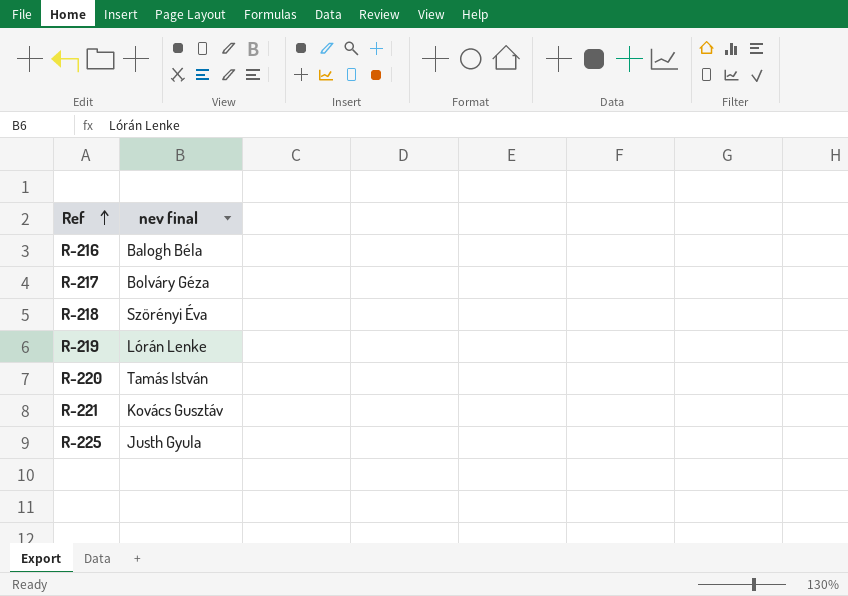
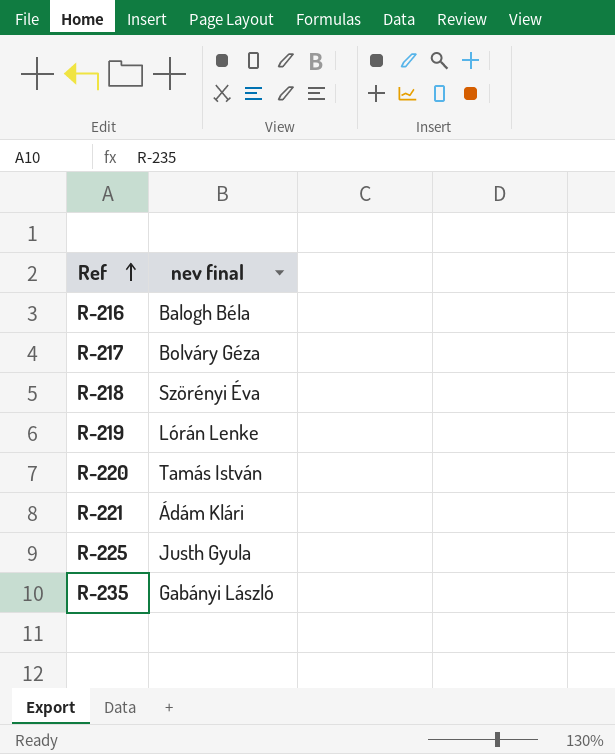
R-221 | nev final: Kovács Gusztáv -> Ádám Klári
row R-235: none -> Gabányi László

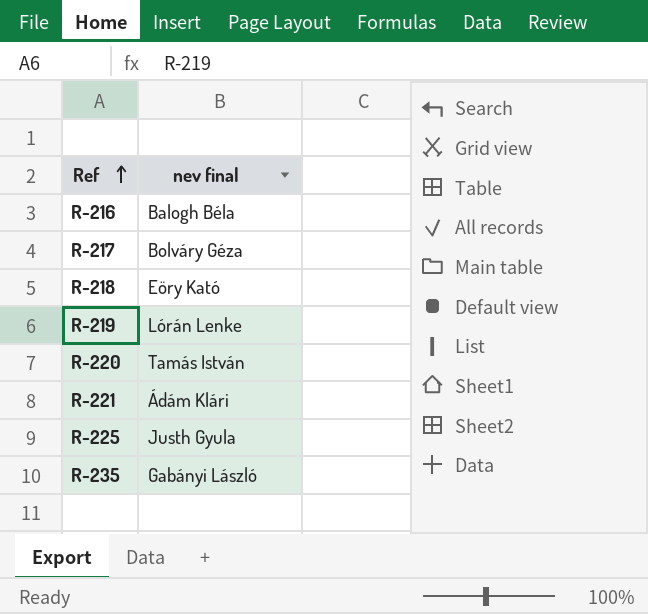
R-218 | nev final: Szörényi Éva -> Eöry Kató

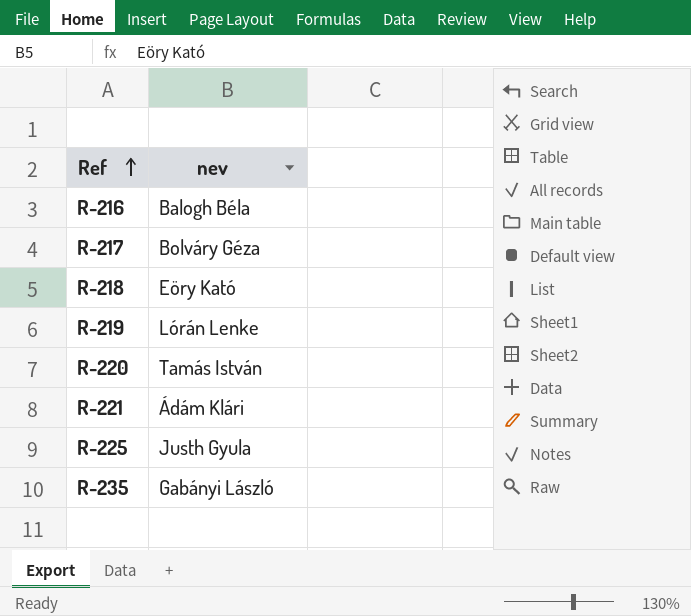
column name: nev final -> nev

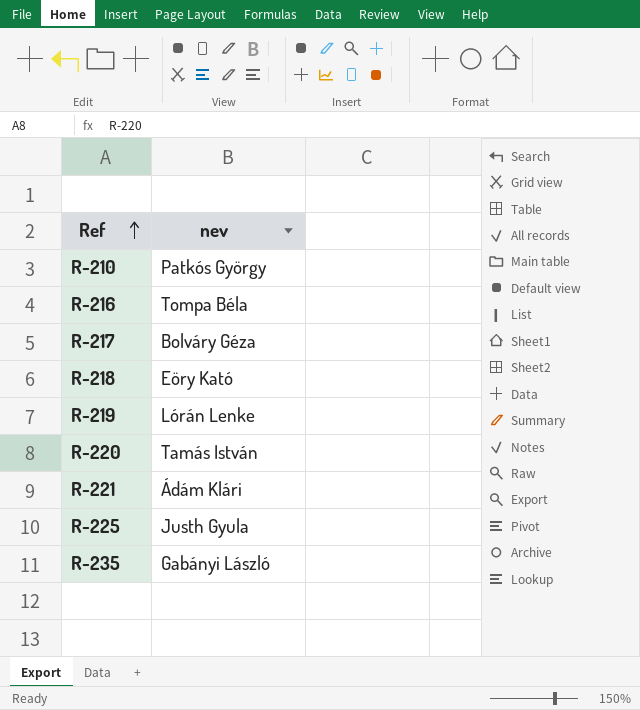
row R-210: none -> Patkós György
R-216 | nev: Balogh Béla -> Tompa Béla

